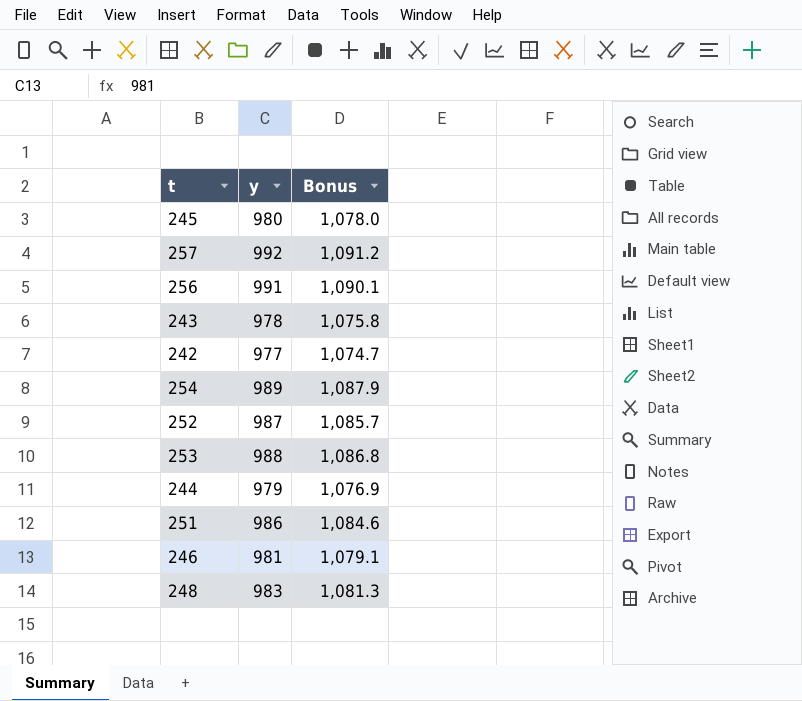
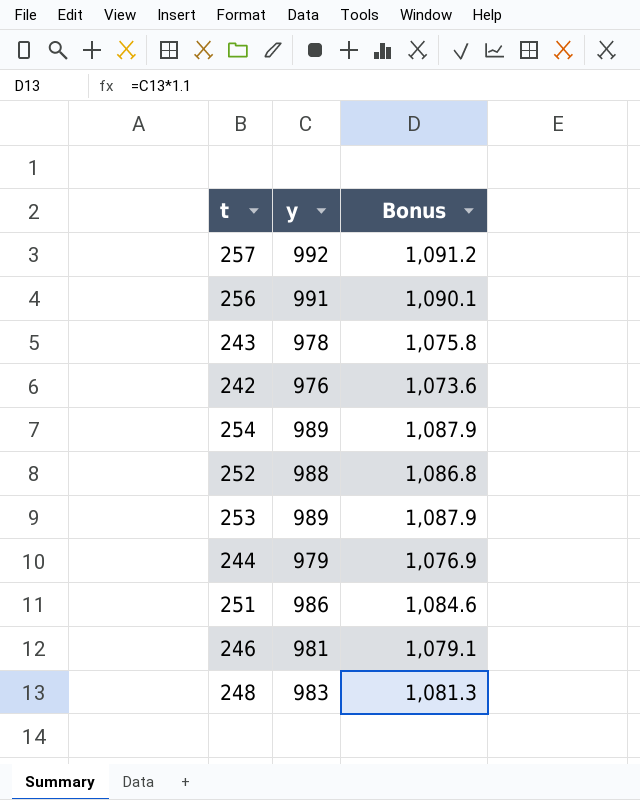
row 245: 980 | 1,078.0 -> none
242 | y: 977 -> 976
242 | Bonus: 1,074.7 -> 1,073.6
252 | y: 987 -> 988
252 | Bonus: 1,085.7 -> 1,086.8
253 | y: 988 -> 989
253 | Bonus: 1,086.8 -> 1,087.9

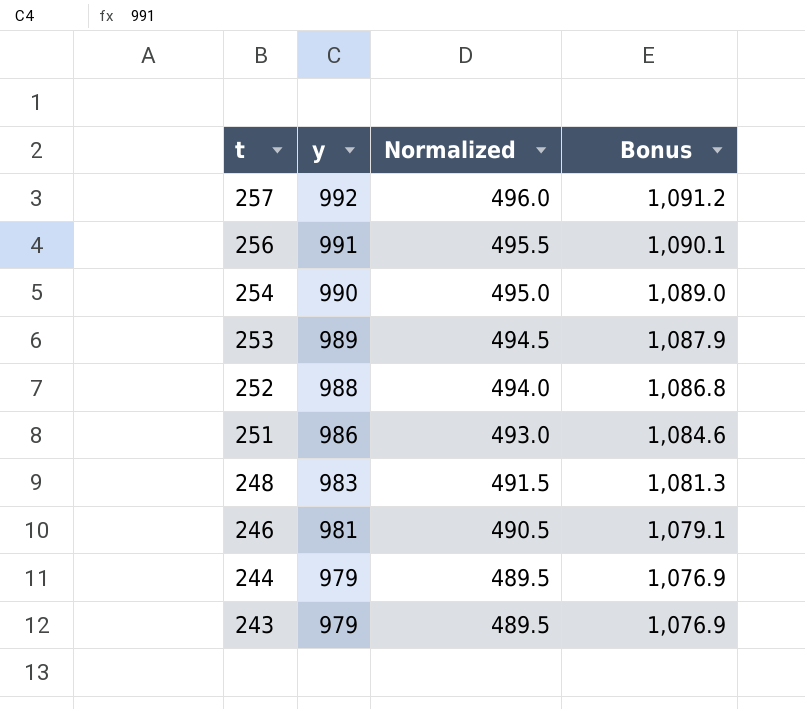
row order: none -> t descending
column Normalized | formula: none -> [y] * 0.5
row 242: 976 | 1,073.6 -> none
254 | y: 989 -> 990
254 | Bonus: 1,087.9 -> 1,089.0
243 | y: 978 -> 979
243 | Bonus: 1,075.8 -> 1,076.9

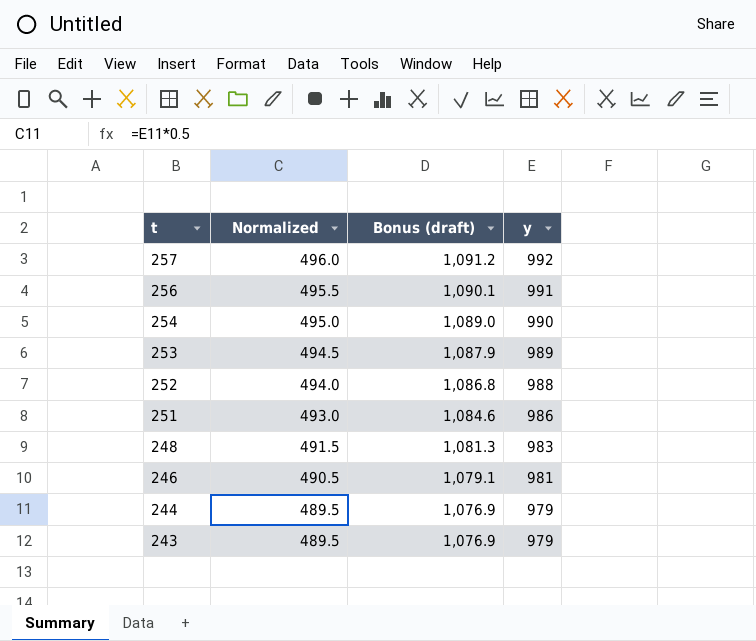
column name: Bonus -> Bonus (draft)
column y | position: 2 -> 4

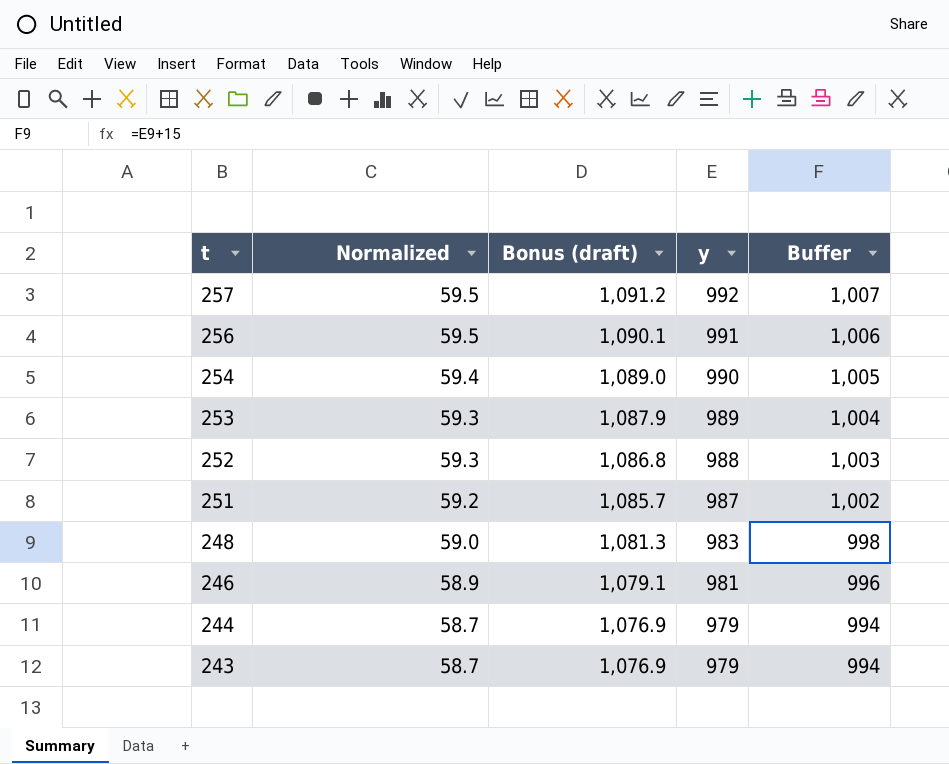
column Normalized | formula: [y] * 0.5 -> [y] * 0.06
column Buffer | formula: none -> [y] + 15
251 | Bonus (draft): 1,084.6 -> 1,085.7
251 | y: 986 -> 987

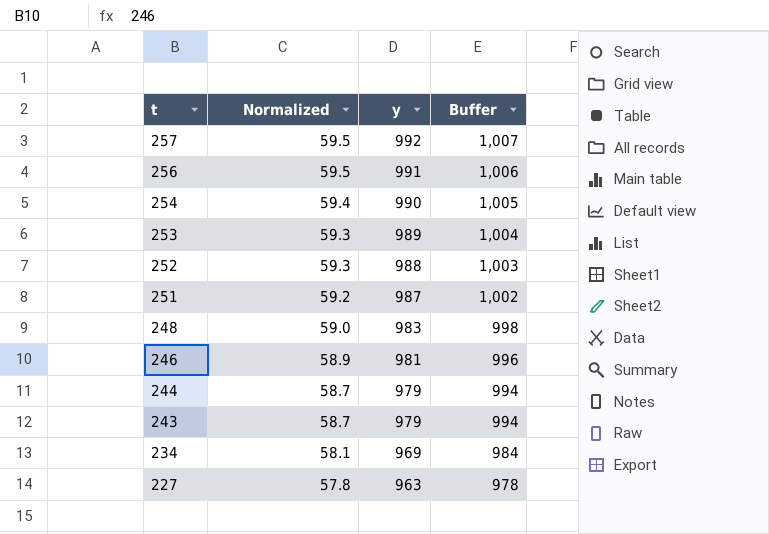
column Bonus (draft) | formula: [y] * 1.1 -> none
row 234: none -> 58.1 | 969 | 984
row 227: none -> 57.8 | 963 | 978

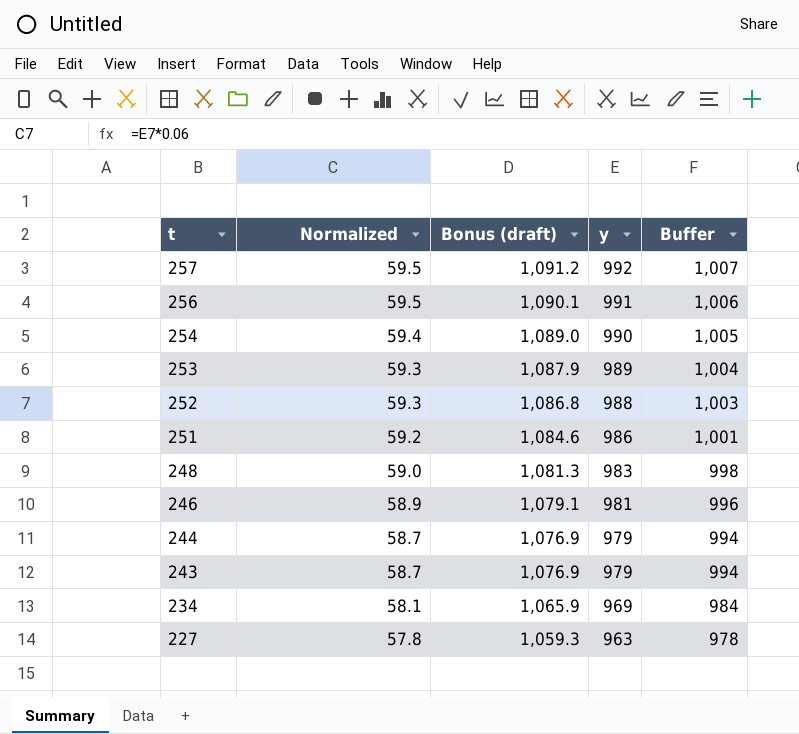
column Bonus (draft) | formula: none -> [y] * 1.1
251 | y: 987 -> 986
251 | Buffer: 1,002 -> 1,001

